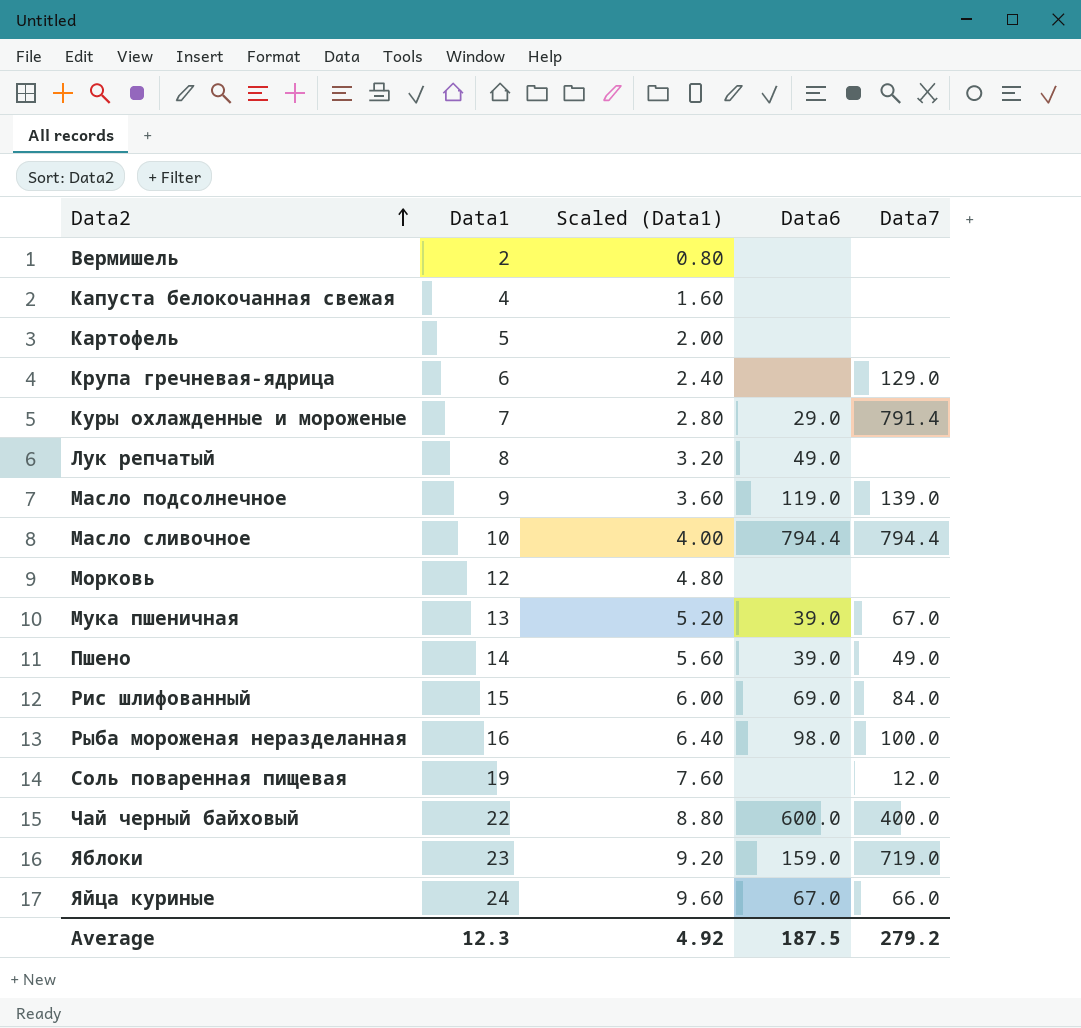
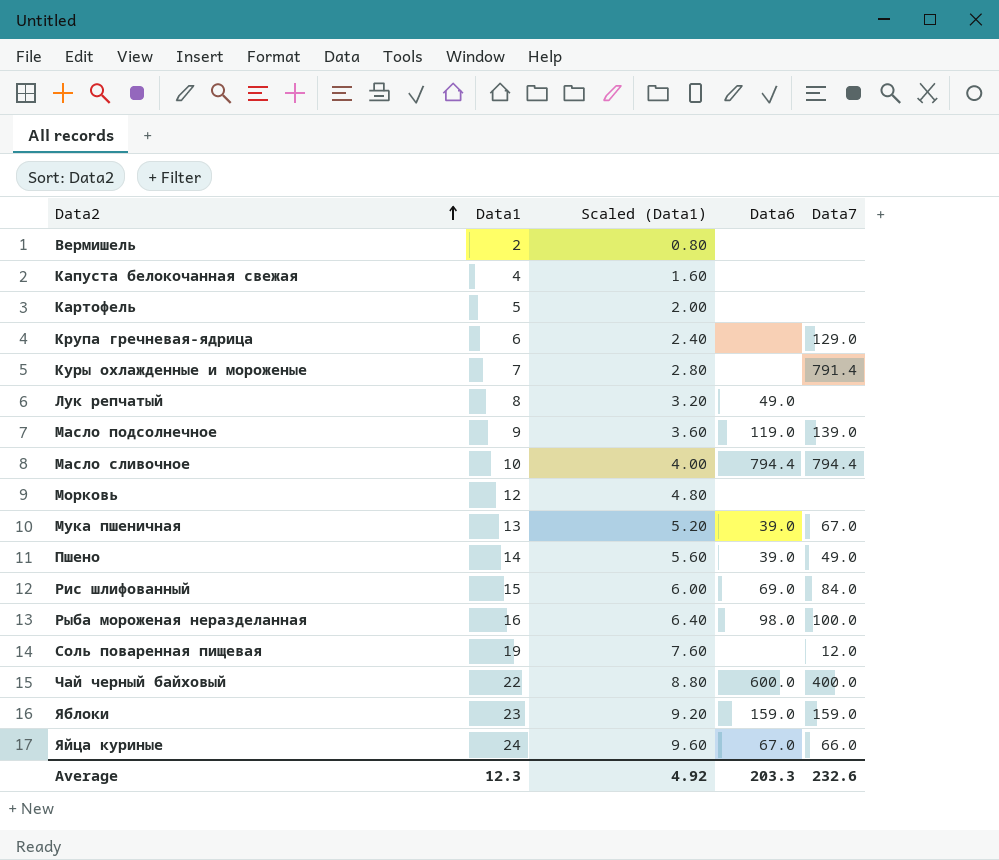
Куры охлажденные и мороженые | Data6: 29.0 -> none
Яблоки | Data7: 719.0 -> 159.0
Average | Data6: 187.5 -> 203.3
Average | Data7: 279.2 -> 232.6

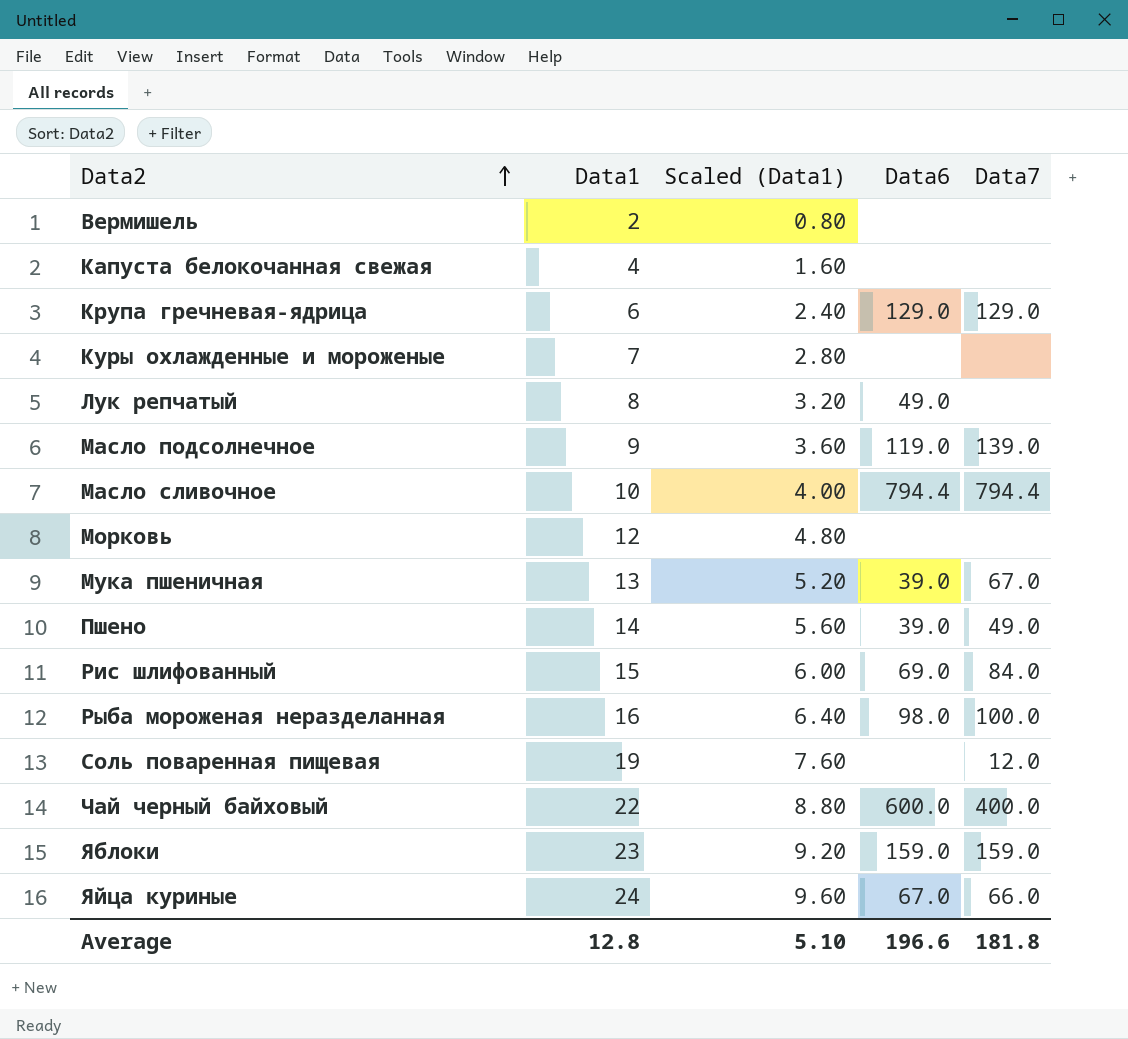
row Картофель: 5 | 2.00 | none | none -> none
Крупа гречневая-ядрица | Data6: none -> 129.0
Куры охлажденные и мороженые | Data7: 791.4 -> none
Average | Data1: 12.3 -> 12.8
Average | Scaled (Data1): 4.92 -> 5.10
Average | Data6: 203.3 -> 196.6
Average | Data7: 232.6 -> 181.8

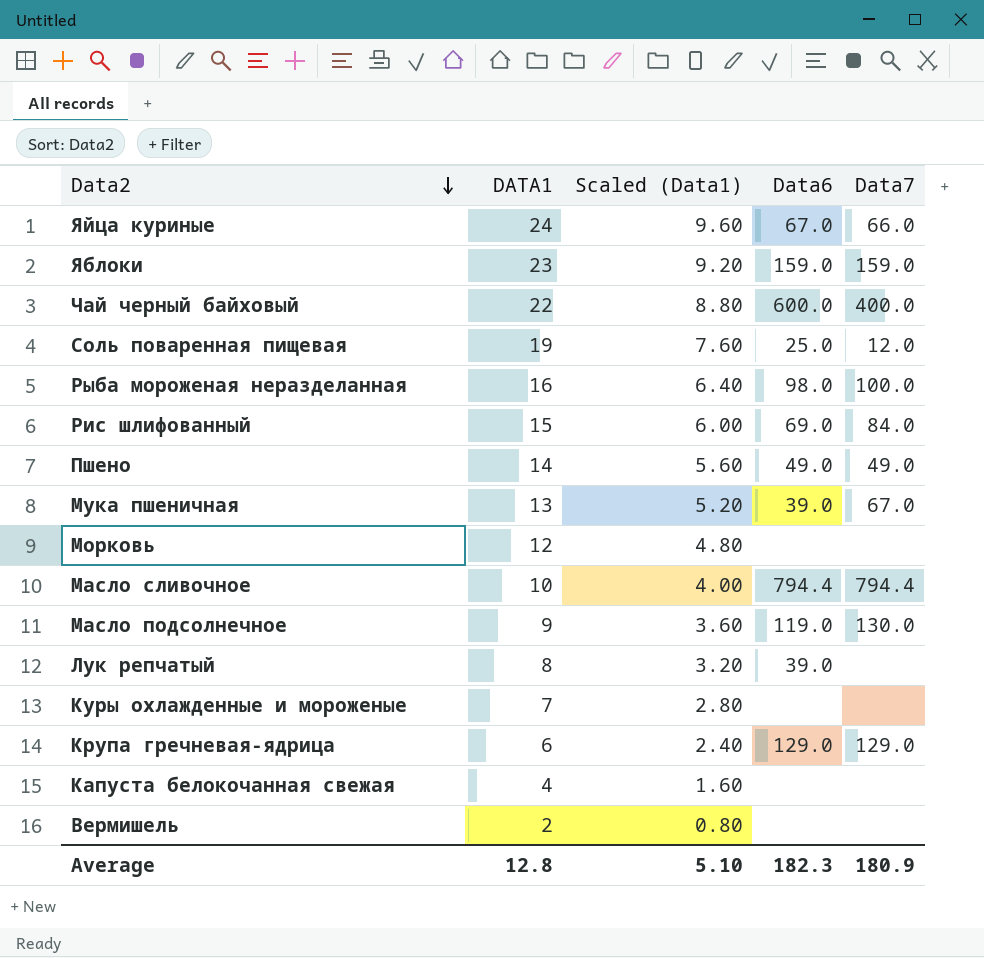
row order: Data2 ascending -> Data2 descending
column name: Data1 -> DATA1
Соль поваренная пищевая | Data6: none -> 25.0
Пшено | Data6: 39.0 -> 49.0
Масло подсолнечное | Data7: 139.0 -> 130.0
Лук репчатый | Data6: 49.0 -> 39.0
Average | Data6: 196.6 -> 182.3
Average | Data7: 181.8 -> 180.9

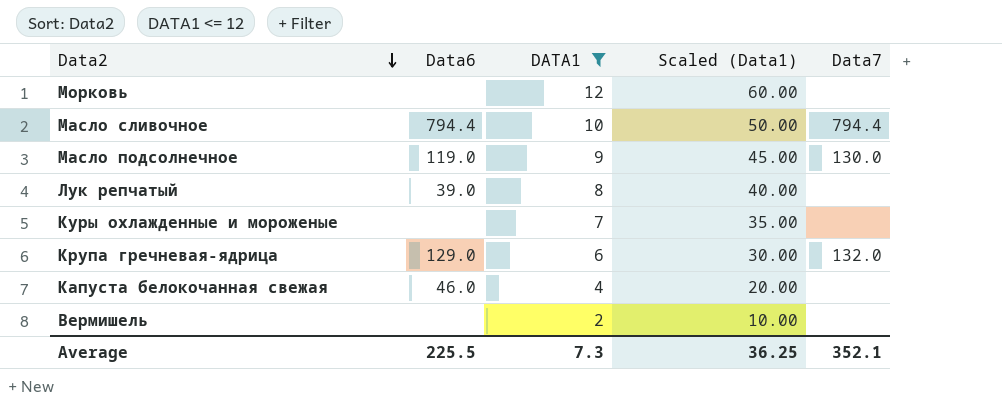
filter: none -> DATA1 <= 12
column Data6 | position: 4 -> 2
column Scaled (Data1) | formula: [DATA1] * 0.4 -> [DATA1] * 5
Крупа гречневая-ядрица | Data7: 129.0 -> 132.0
Капуста белокочанная свежая | Data6: none -> 46.0
Average | Data6: 182.3 -> 225.5
Average | DATA1: 12.8 -> 7.3
Average | Scaled (Data1): 5.10 -> 36.25
Average | Data7: 180.9 -> 352.1

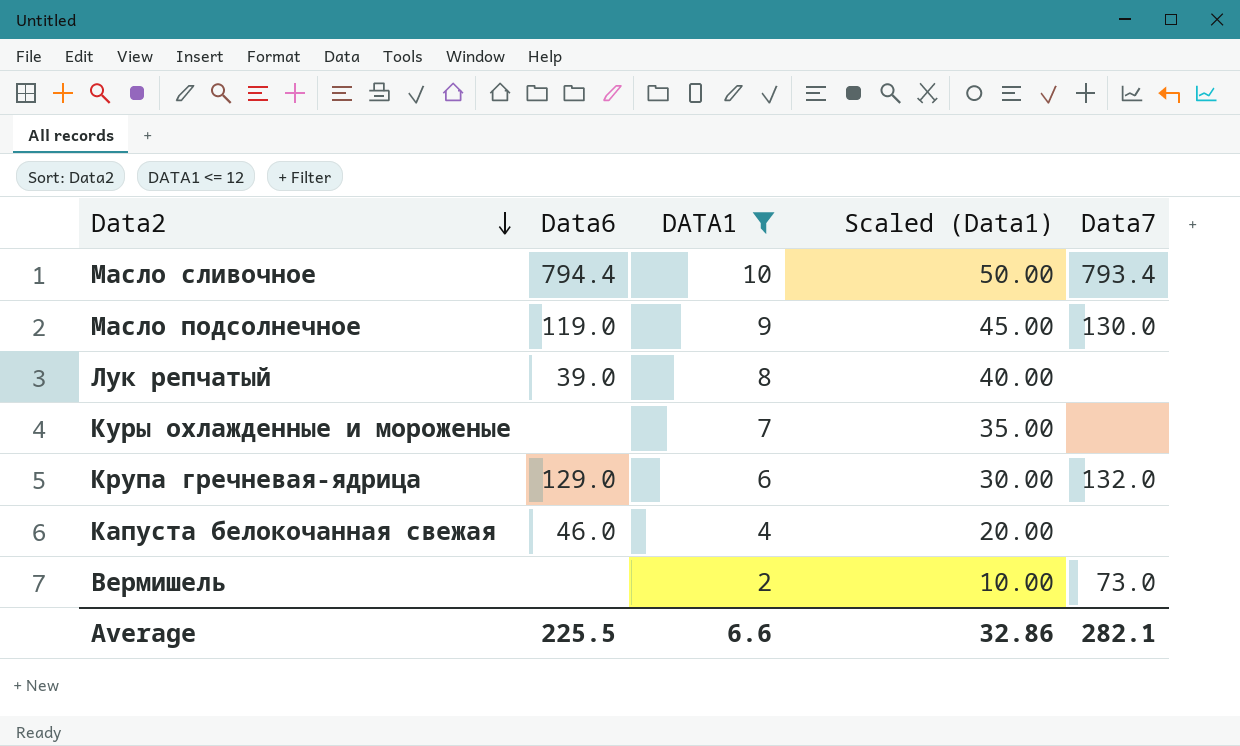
row Морковь: none | 12 | 60.00 | none -> none
Масло сливочное | Data7: 794.4 -> 793.4
Вермишель | Data7: none -> 73.0
Average | DATA1: 7.3 -> 6.6
Average | Scaled (Data1): 36.25 -> 32.86
Average | Data7: 352.1 -> 282.1

